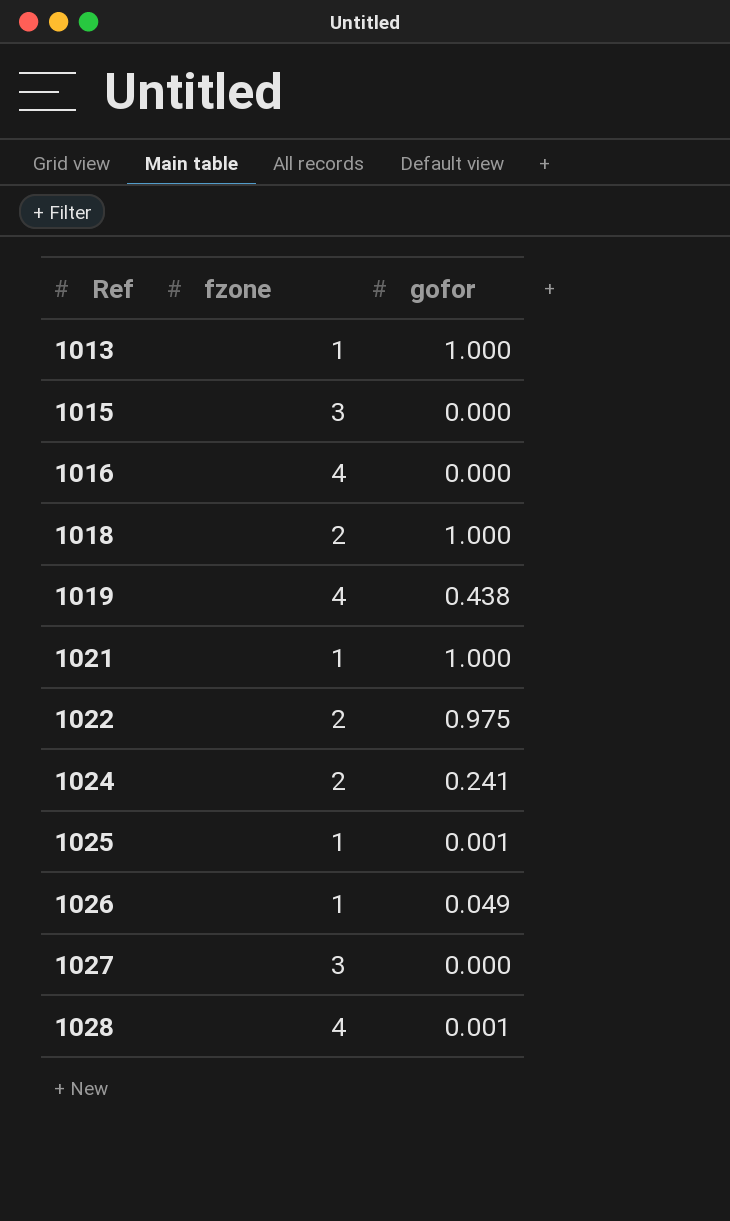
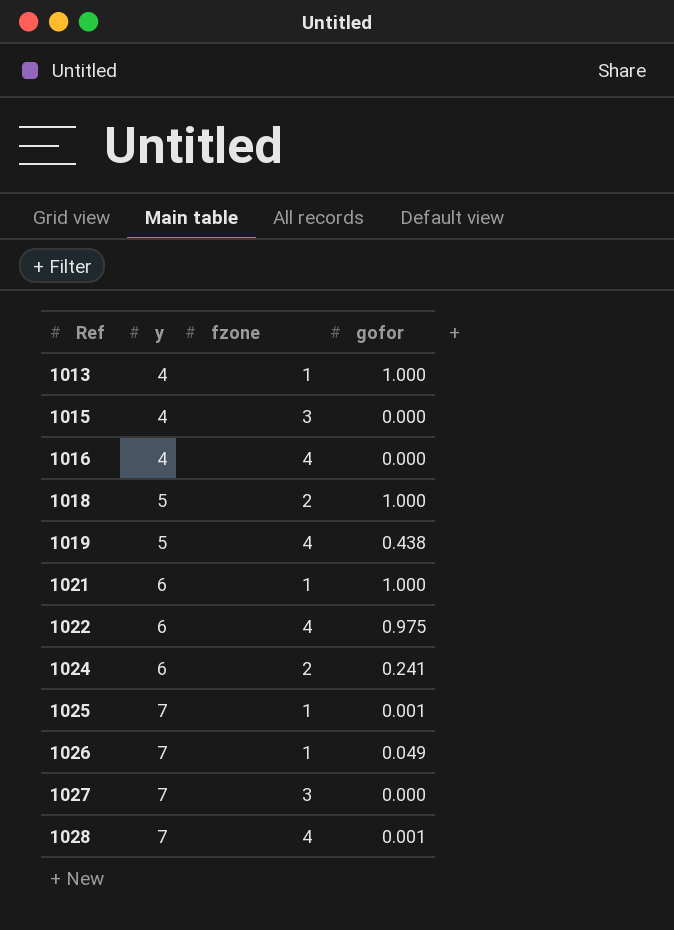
column y | position: none -> 2
1022 | fzone: 2 -> 4

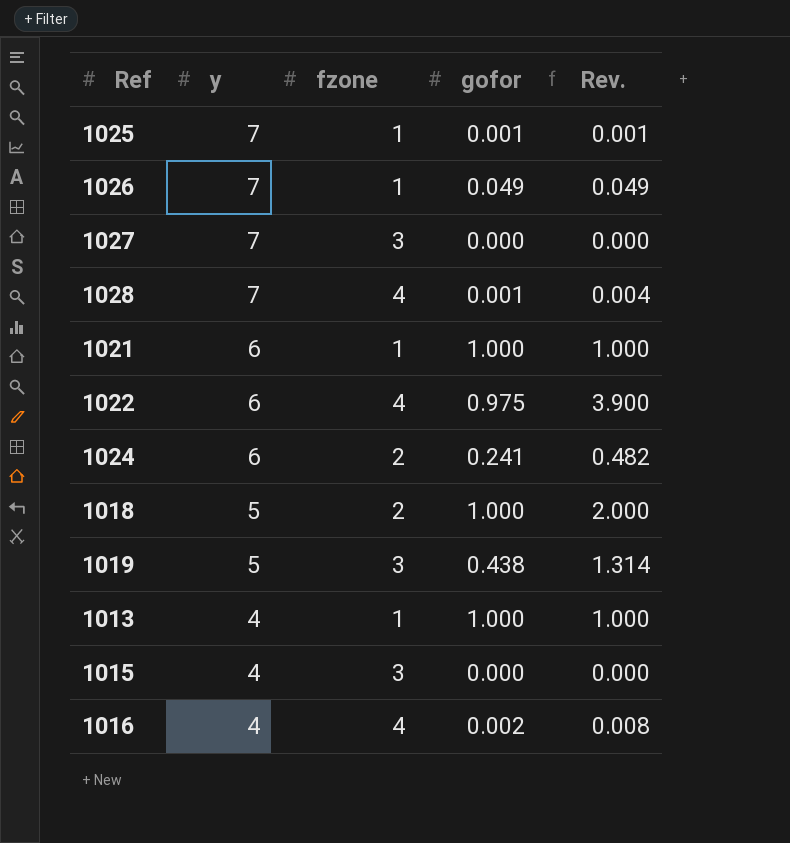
row order: Ref ascending -> y descending
column Rev. | formula: none -> [fzone] * [gofor]
1019 | fzone: 4 -> 3
1016 | gofor: 0.000 -> 0.002

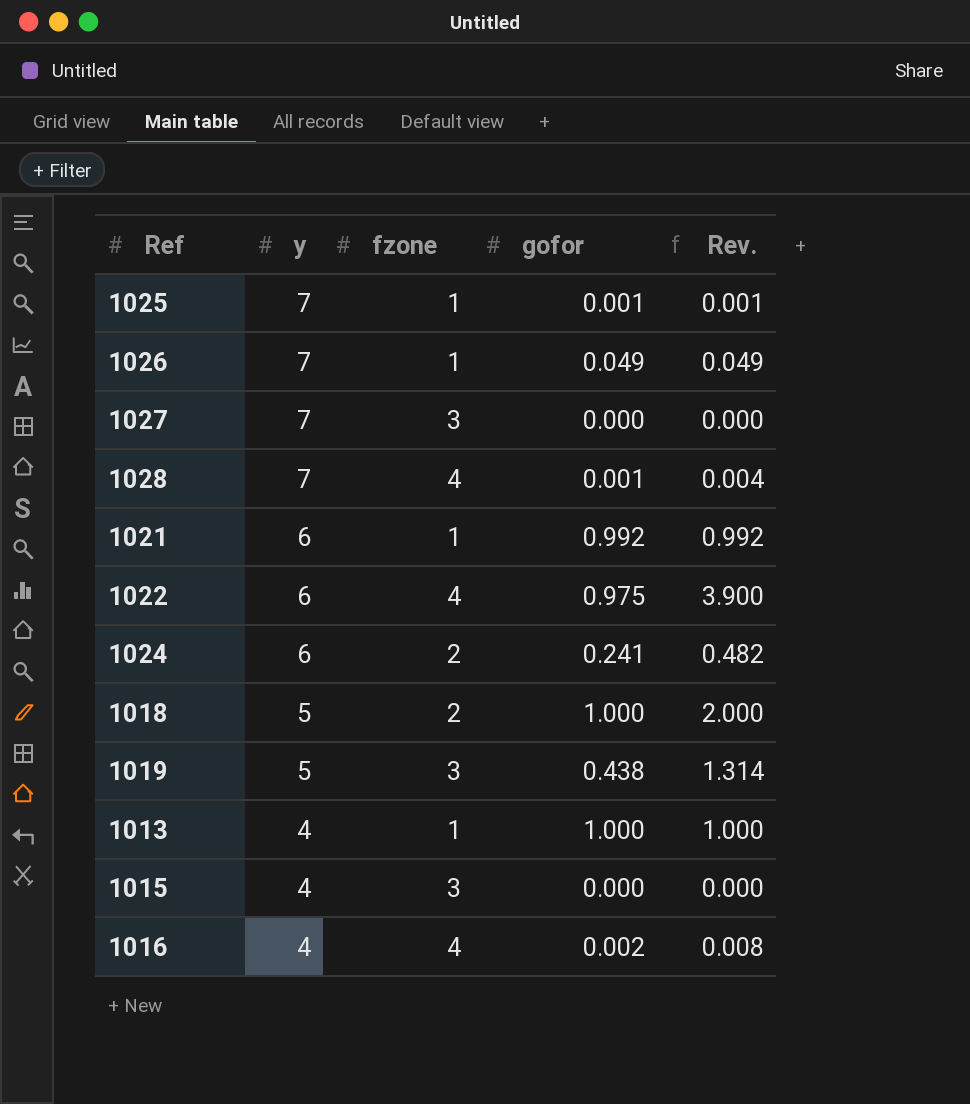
1021 | gofor: 1.000 -> 0.992
1021 | Rev.: 1.000 -> 0.992

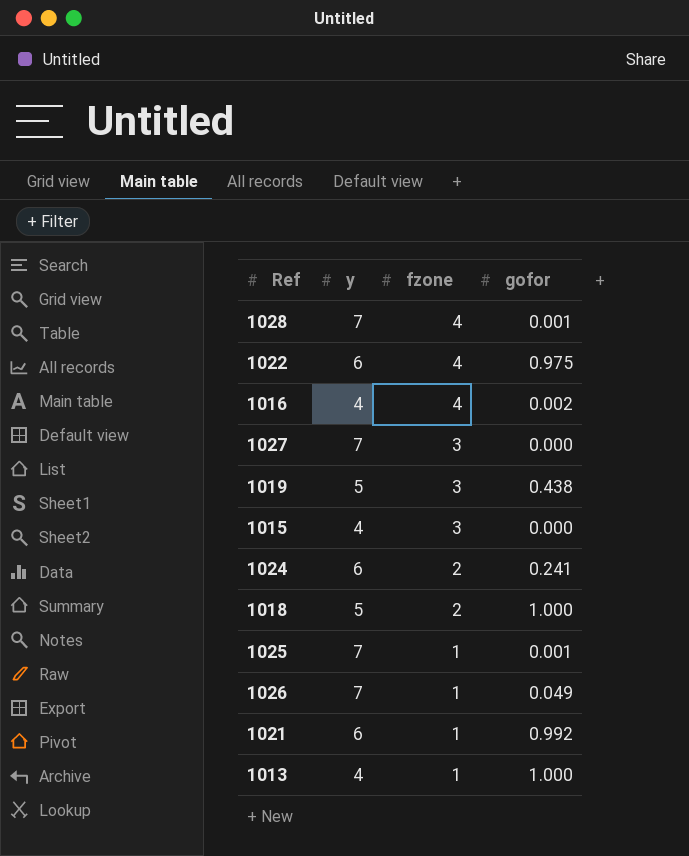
row order: y descending -> fzone descending
column Rev. | formula: [fzone] * [gofor] -> none

